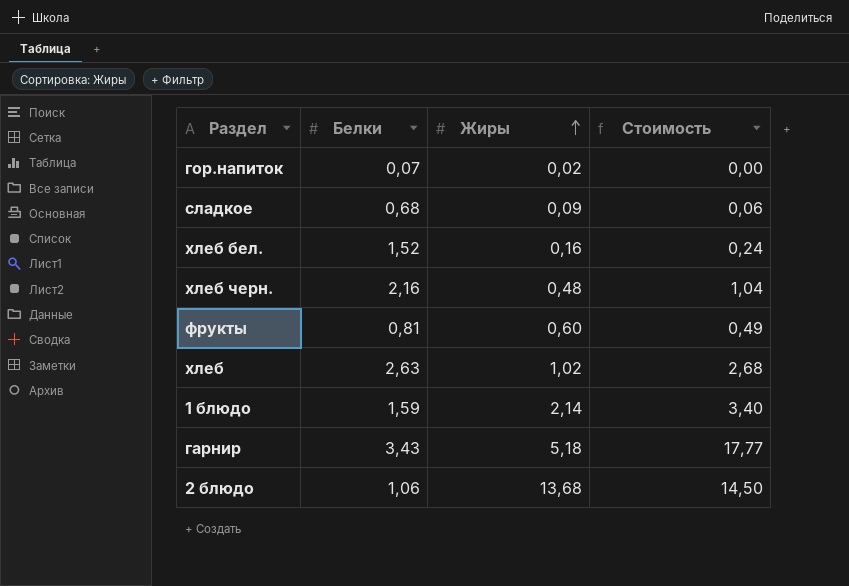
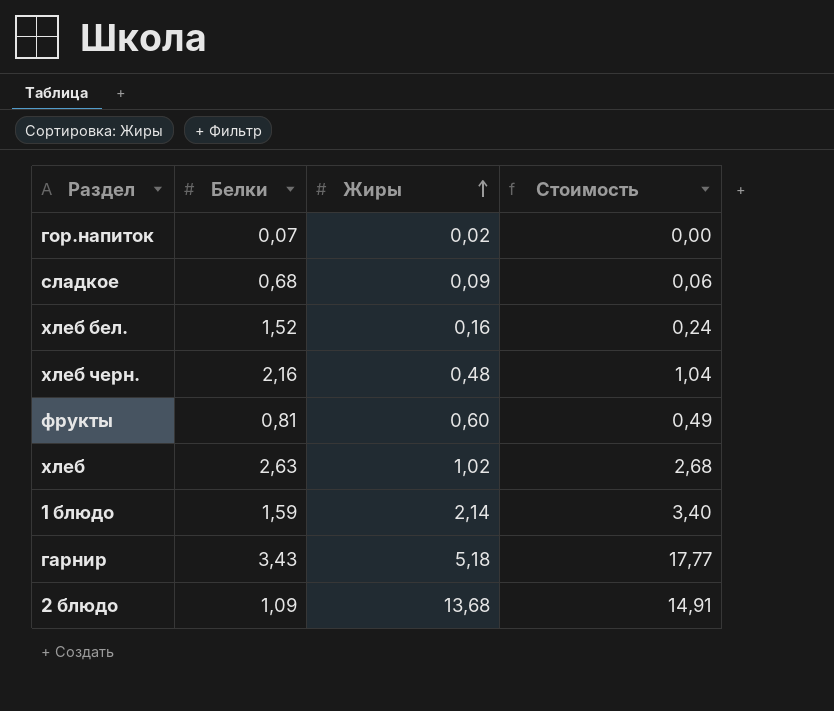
2 блюдо | Белки: 1,06 -> 1,09
2 блюдо | Стоимость: 14,50 -> 14,91

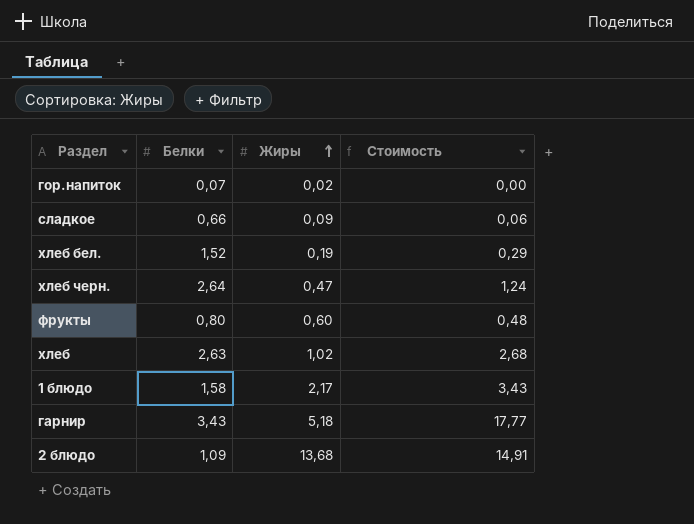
сладкое | Белки: 0,68 -> 0,66
хлеб бел. | Жиры: 0,16 -> 0,19
хлеб бел. | Стоимость: 0,24 -> 0,29
хлеб черн. | Белки: 2,16 -> 2,64
хлеб черн. | Жиры: 0,48 -> 0,47
хлеб черн. | Стоимость: 1,04 -> 1,24
фрукты | Белки: 0,81 -> 0,80
фрукты | Стоимость: 0,49 -> 0,48
1 блюдо | Белки: 1,59 -> 1,58
1 блюдо | Жиры: 2,14 -> 2,17
1 блюдо | Стоимость: 3,40 -> 3,43

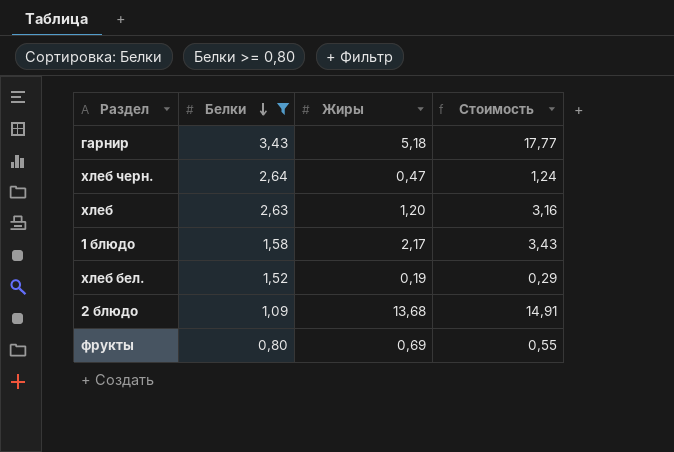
filter: none -> Белки >= 0,80
row order: Жиры ascending -> Белки descending
хлеб | Жиры: 1,02 -> 1,20
хлеб | Стоимость: 2,68 -> 3,16
фрукты | Жиры: 0,60 -> 0,69
фрукты | Стоимость: 0,48 -> 0,55

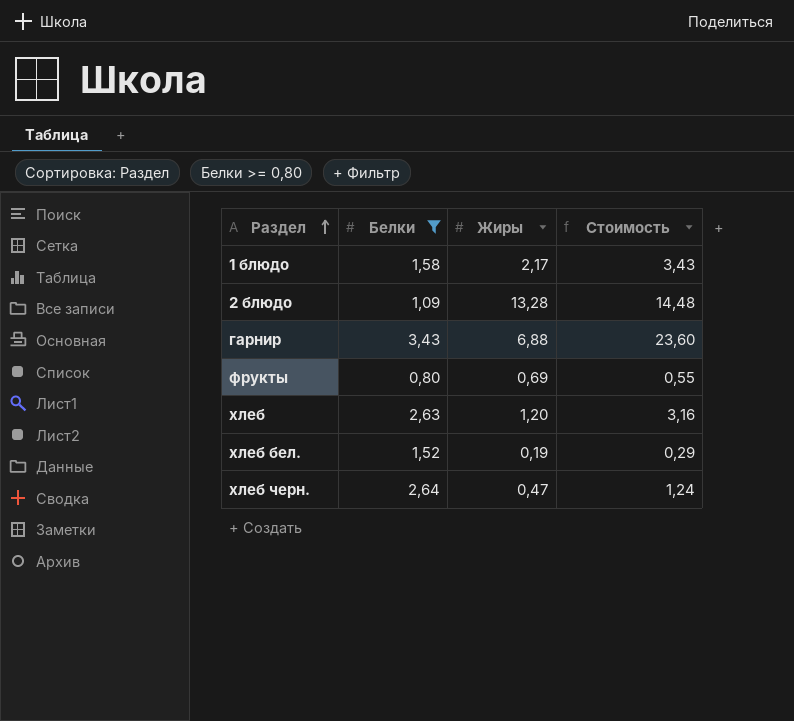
row order: Белки descending -> Раздел ascending
2 блюдо | Жиры: 13,68 -> 13,28
2 блюдо | Стоимость: 14,91 -> 14,48
гарнир | Жиры: 5,18 -> 6,88
гарнир | Стоимость: 17,77 -> 23,60

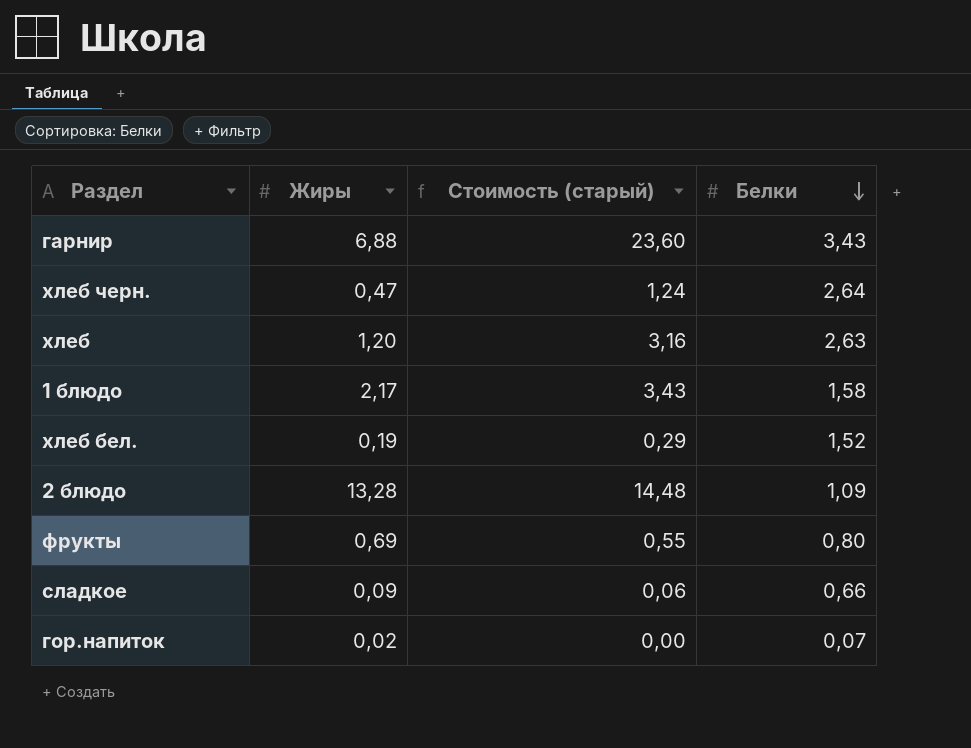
filter: Белки >= 0,80 -> none
row order: Раздел ascending -> Белки descending
column name: Стоимость -> Стоимость (старый)
column Белки | position: 2 -> 4

